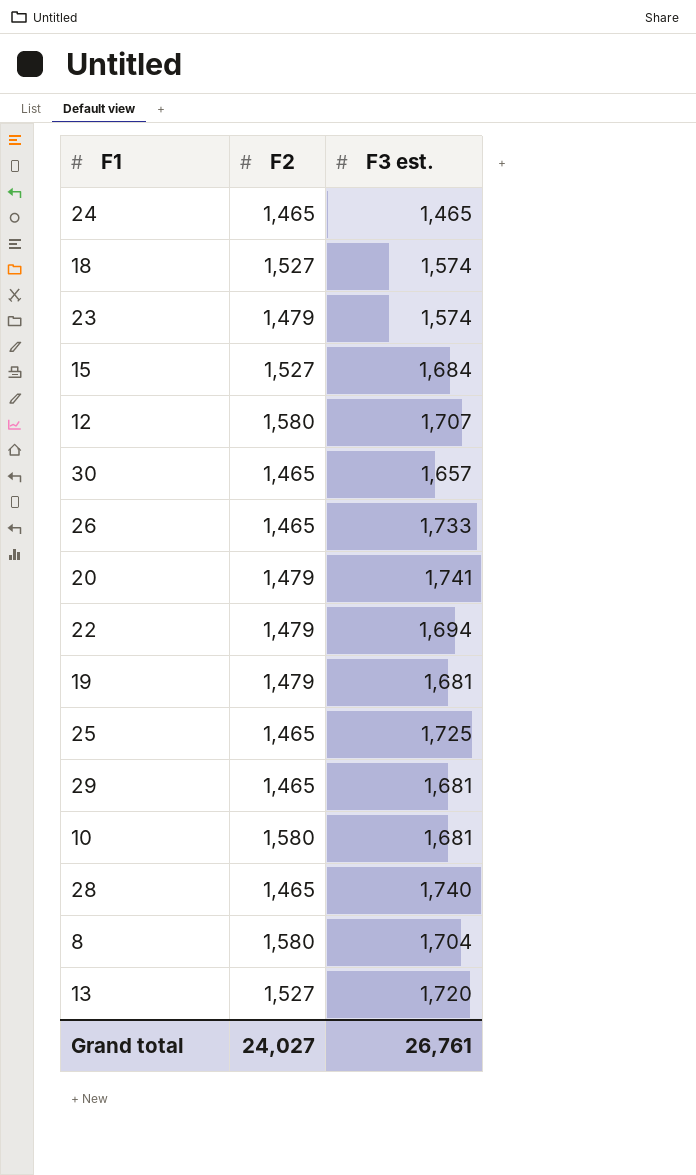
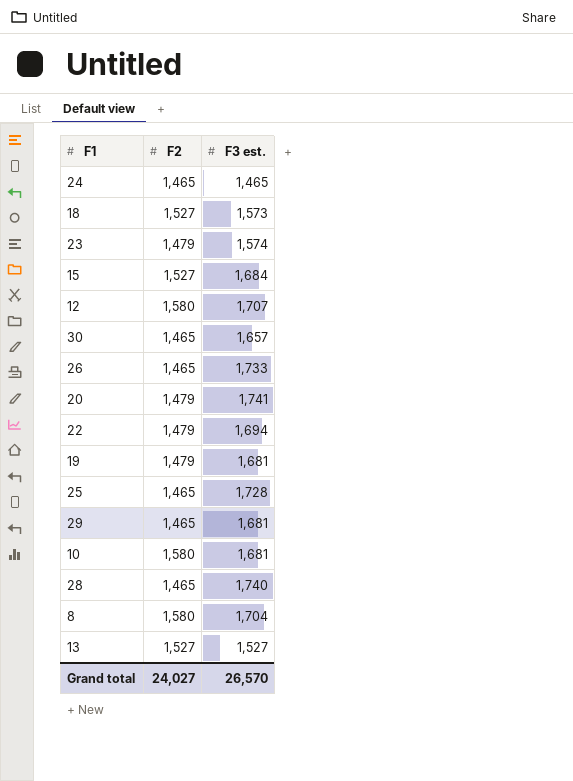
18 | F3 est.: 1,574 -> 1,573
25 | F3 est.: 1,725 -> 1,728
13 | F3 est.: 1,720 -> 1,527
Grand total | F3 est.: 26,761 -> 26,570

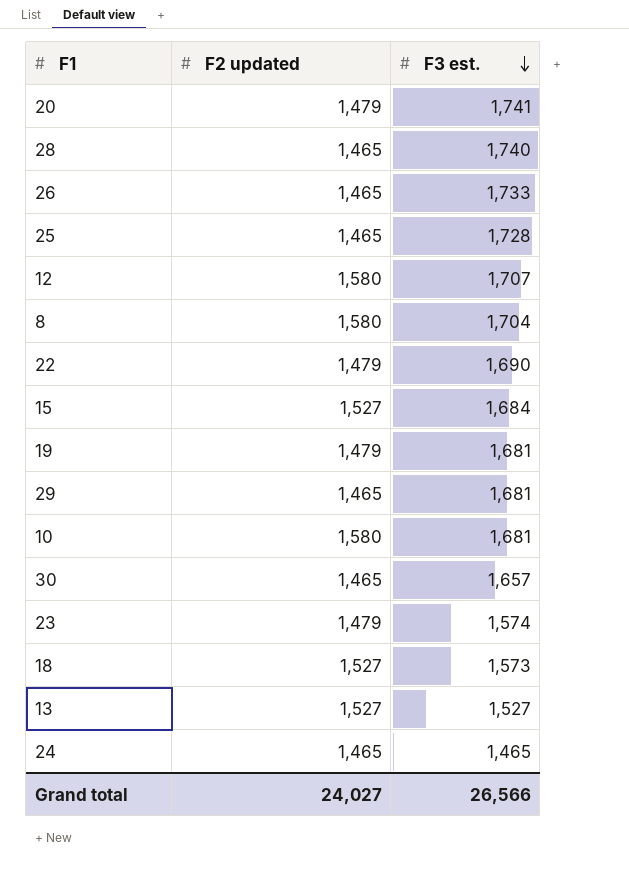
row order: none -> F3 est. descending
column name: F2 -> F2 updated
22 | F3 est.: 1,694 -> 1,690
Grand total | F3 est.: 26,570 -> 26,566

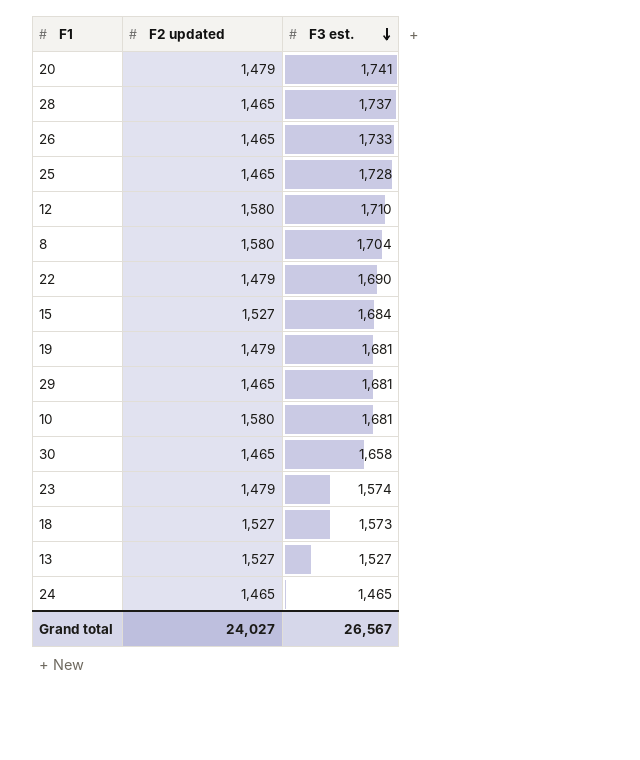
28 | F3 est.: 1,740 -> 1,737
12 | F3 est.: 1,707 -> 1,710
30 | F3 est.: 1,657 -> 1,658
Grand total | F3 est.: 26,566 -> 26,567

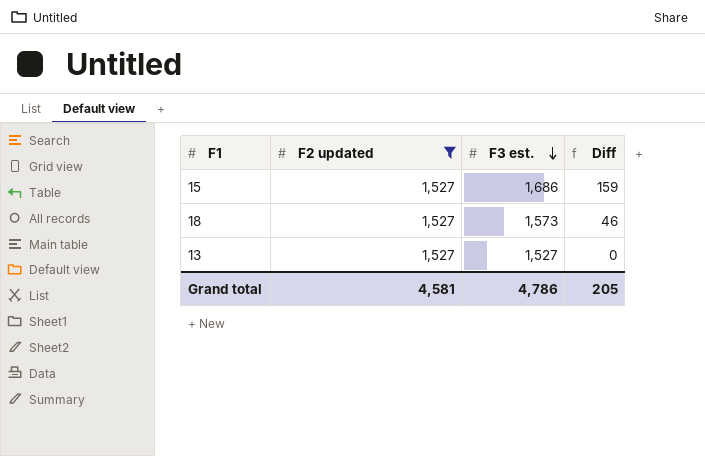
filter: none -> F2 updated = 1,527
column Diff | formula: none -> [F3 est.] - [F2 updated]
15 | F3 est.: 1,684 -> 1,686
Grand total | F2 updated: 24,027 -> 4,581
Grand total | F3 est.: 26,567 -> 4,786

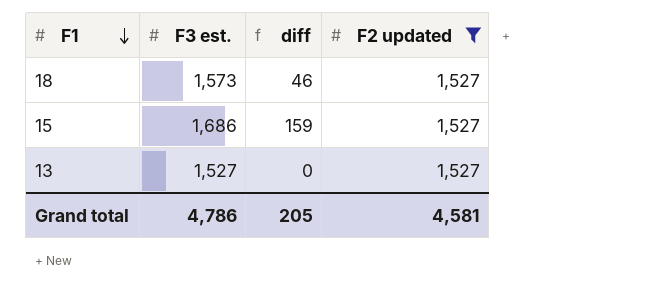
row order: F3 est. descending -> F1 descending
column name: Diff -> diff
column F2 updated | position: 2 -> 4

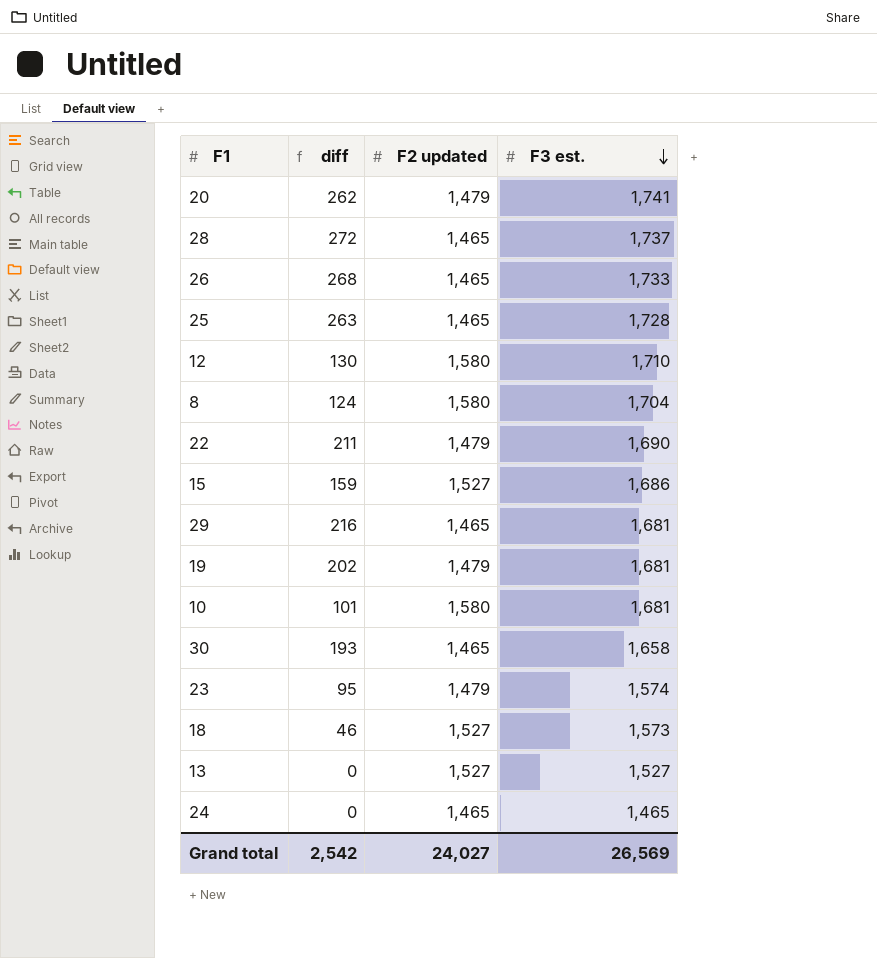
filter: F2 updated = 1,527 -> none
row order: F1 descending -> F3 est. descending
column F3 est. | position: 2 -> 4
Grand total | diff: 205 -> 2,542
Grand total | F2 updated: 4,581 -> 24,027
Grand total | F3 est.: 4,786 -> 26,569

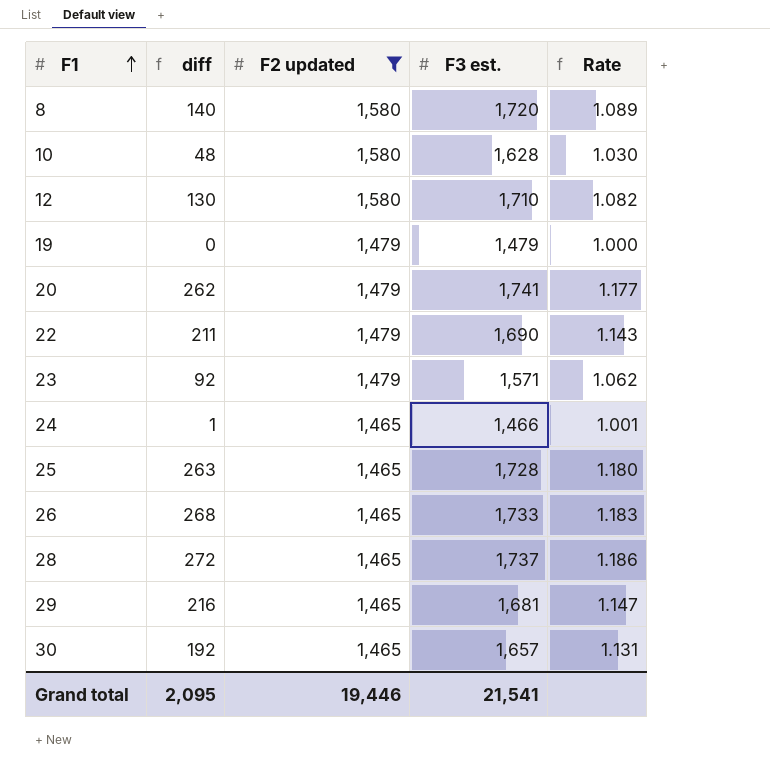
filter: none -> F2 updated != 1,527
row order: F3 est. descending -> F1 ascending
column Rate | formula: none -> [F3 est.] / [F2 updated]
8 | diff: 124 -> 140
8 | F3 est.: 1,704 -> 1,720
10 | diff: 101 -> 48
10 | F3 est.: 1,681 -> 1,628
19 | diff: 202 -> 0
19 | F3 est.: 1,681 -> 1,479
23 | diff: 95 -> 92
23 | F3 est.: 1,574 -> 1,571
24 | diff: 0 -> 1
24 | F3 est.: 1,465 -> 1,466
30 | diff: 193 -> 192
30 | F3 est.: 1,658 -> 1,657
Grand total | diff: 2,542 -> 2,095
Grand total | F2 updated: 24,027 -> 19,446
Grand total | F3 est.: 26,569 -> 21,541

